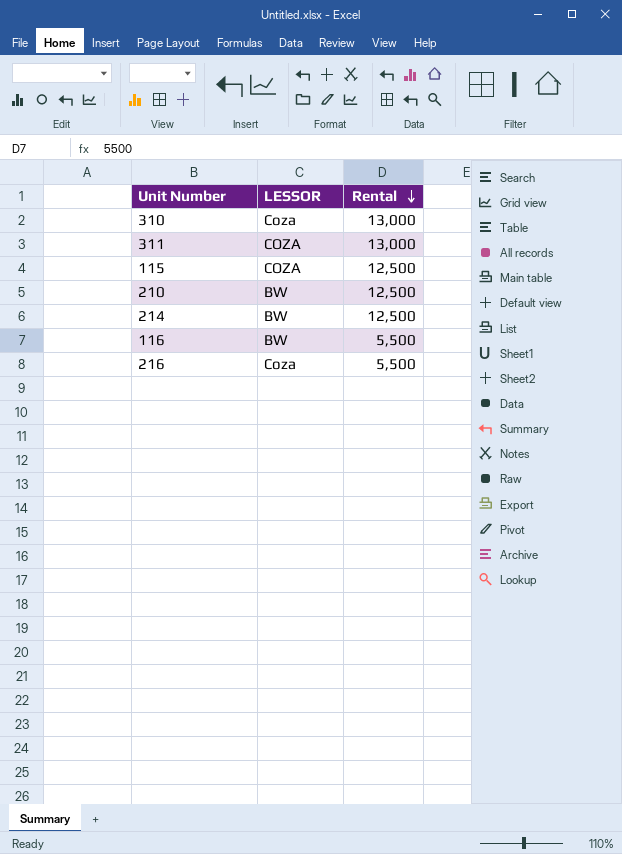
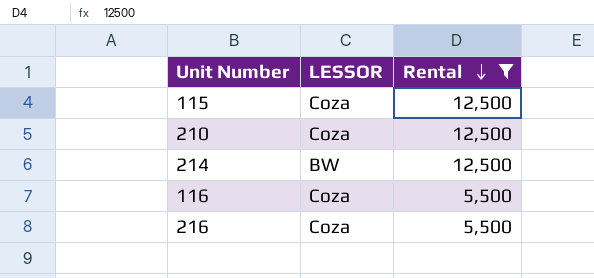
filter: none -> Rental != 13,000
115 | LESSOR: COZA -> Coza
210 | LESSOR: BW -> Coza
116 | LESSOR: BW -> Coza

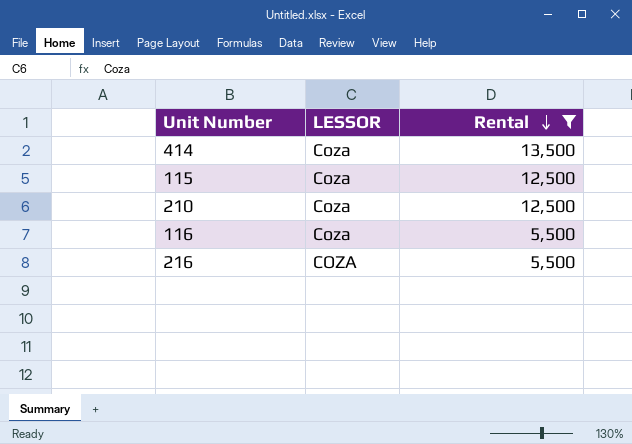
row 214: BW | 12,500 -> none
row 414: none -> Coza | 13,500
216 | LESSOR: Coza -> COZA

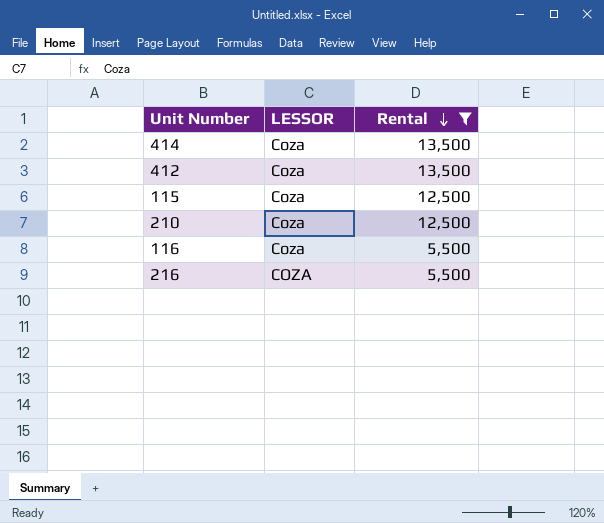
row 412: none -> Coza | 13,500

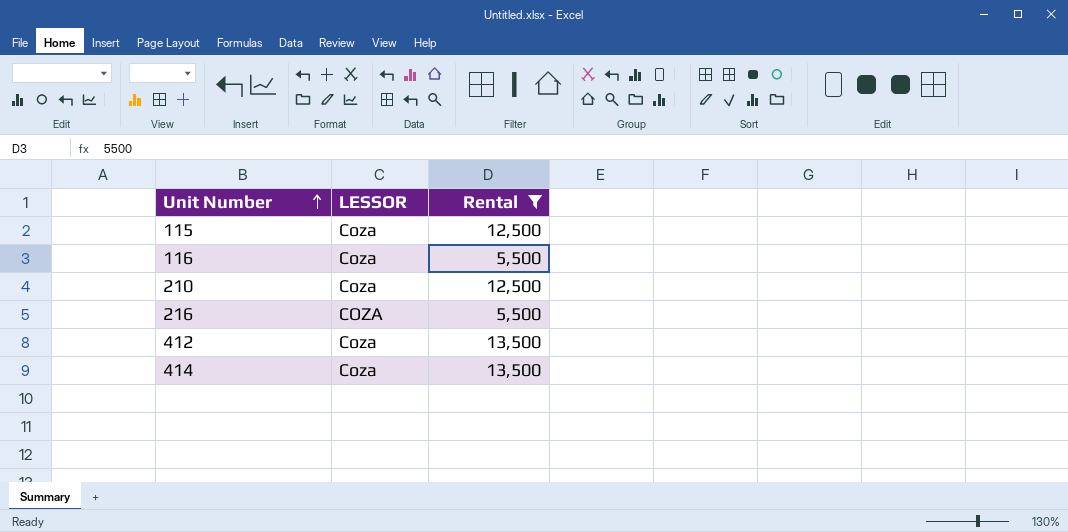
row order: Rental descending -> Unit Number ascending

